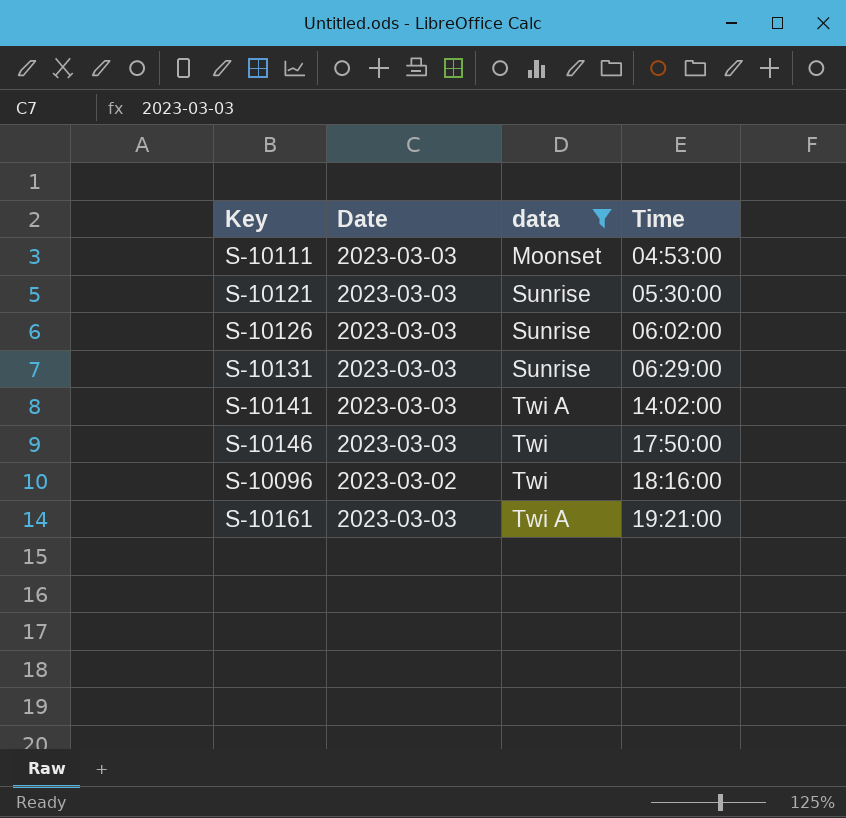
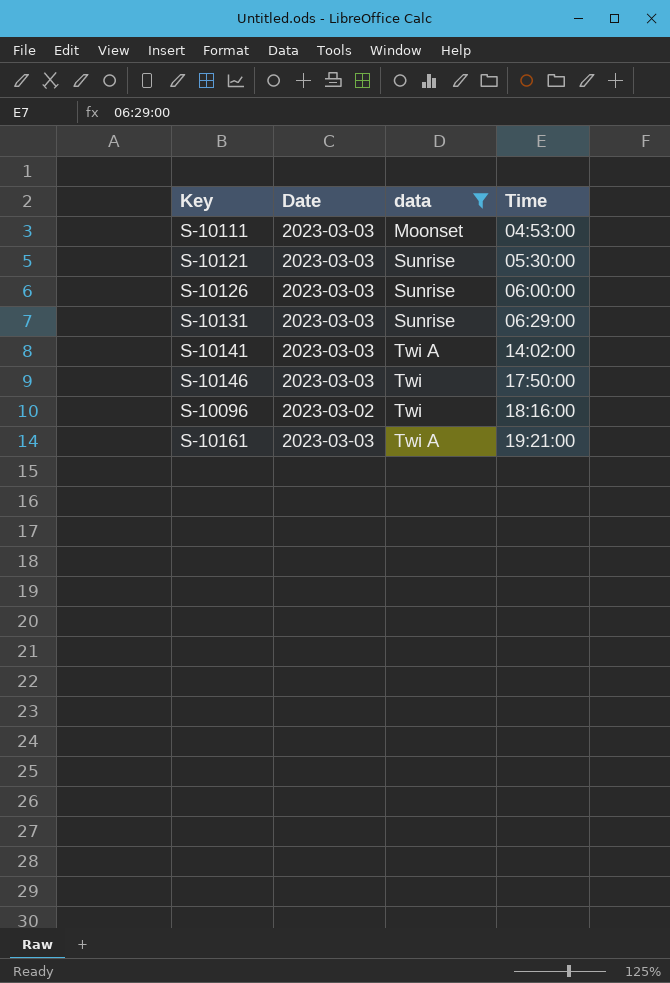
S-10126 | Time: 06:02:00 -> 06:00:00

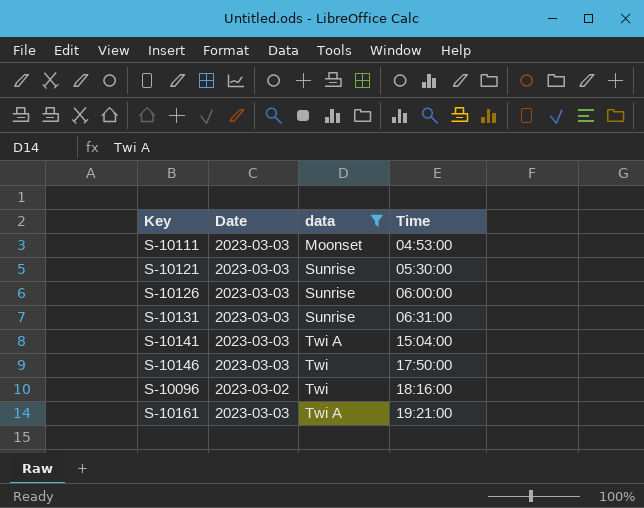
S-10131 | Time: 06:29:00 -> 06:31:00
S-10141 | Time: 14:02:00 -> 15:04:00

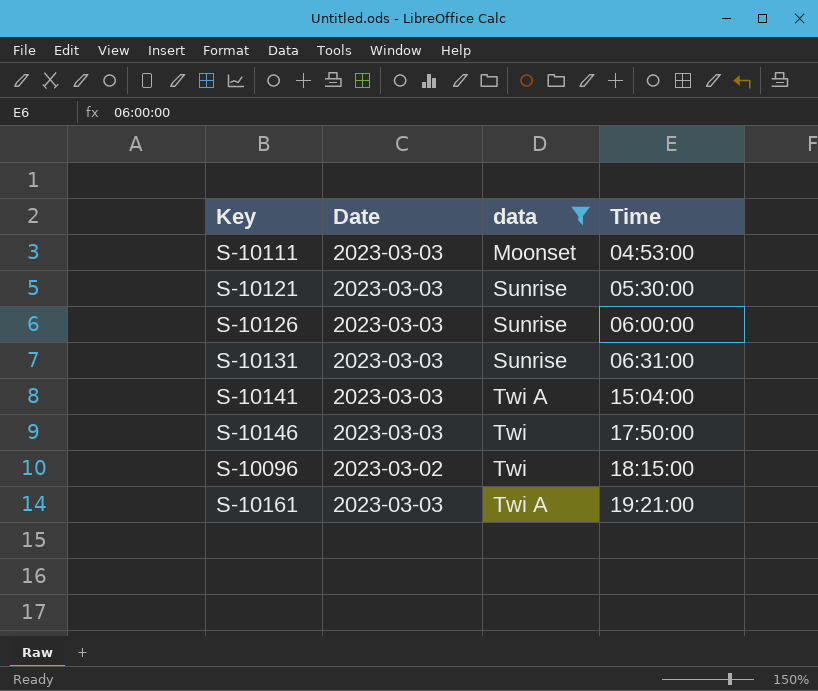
S-10096 | Time: 18:16:00 -> 18:15:00

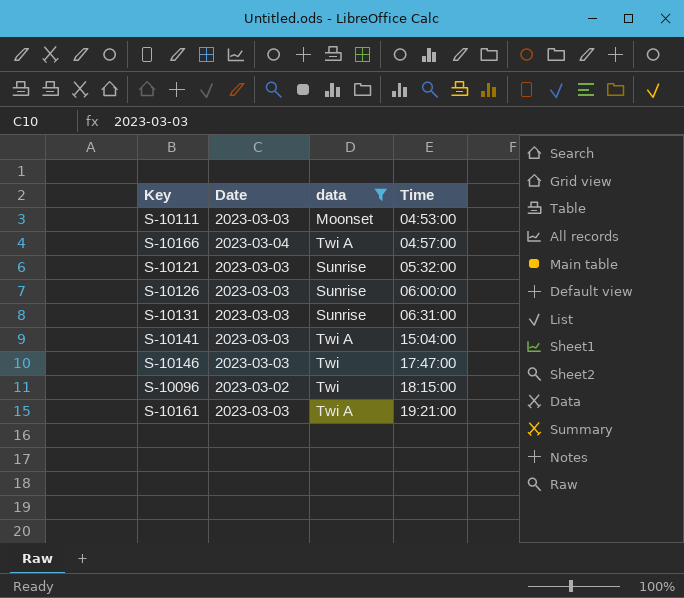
row S-10166: none -> 2023-03-04 | Twi A | 04:57:00
S-10121 | Time: 05:30:00 -> 05:32:00
S-10146 | Time: 17:50:00 -> 17:47:00

